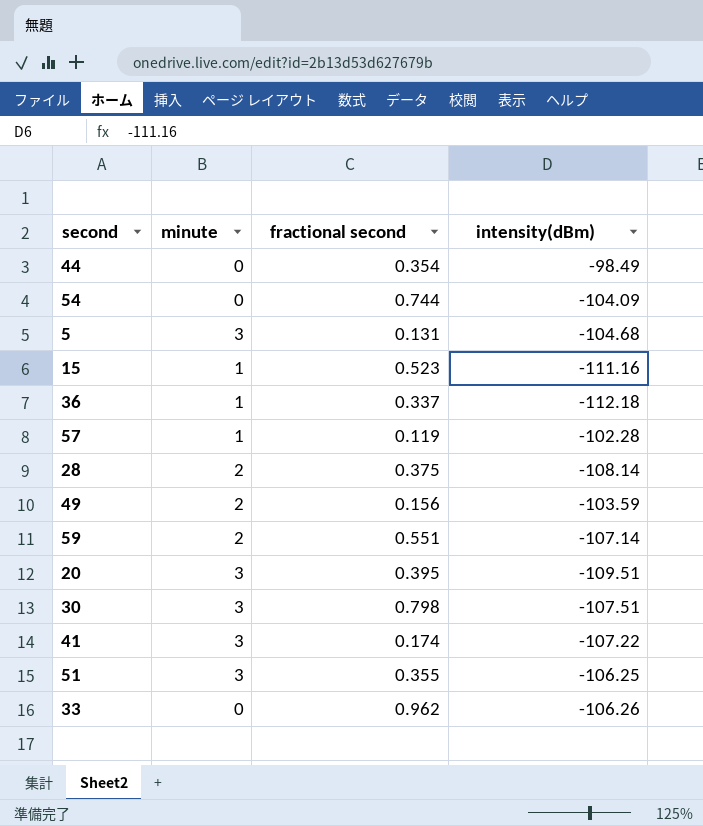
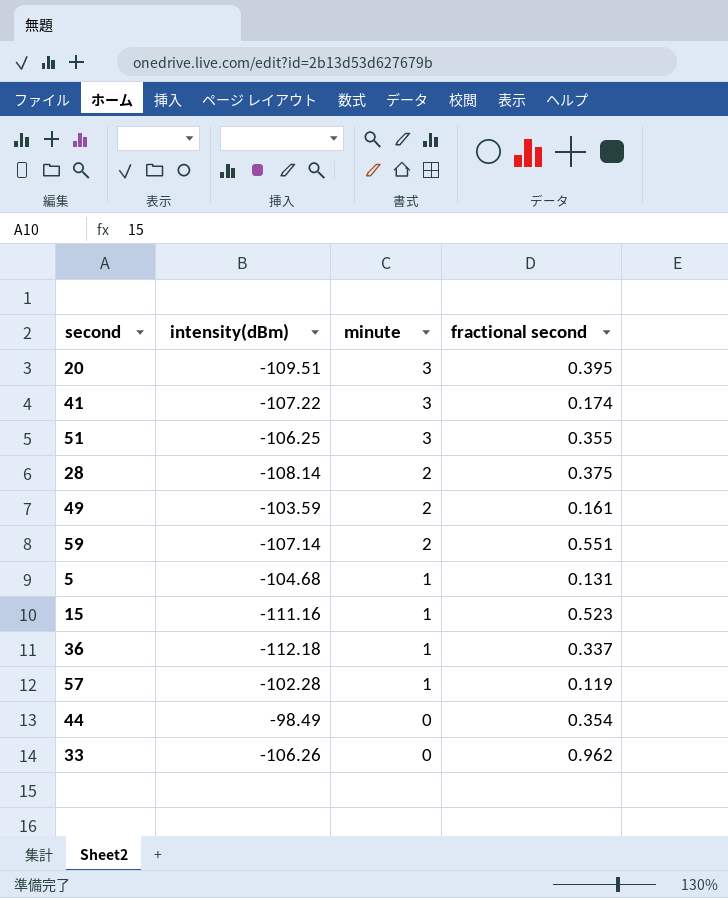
row order: none -> minute descending
column intensity(dBm) | position: 4 -> 2
row 54: 0 | 0.744 | -104.09 -> none
row 30: 3 | 0.798 | -107.51 -> none
49 | fractional second: 0.156 -> 0.161
5 | minute: 3 -> 1

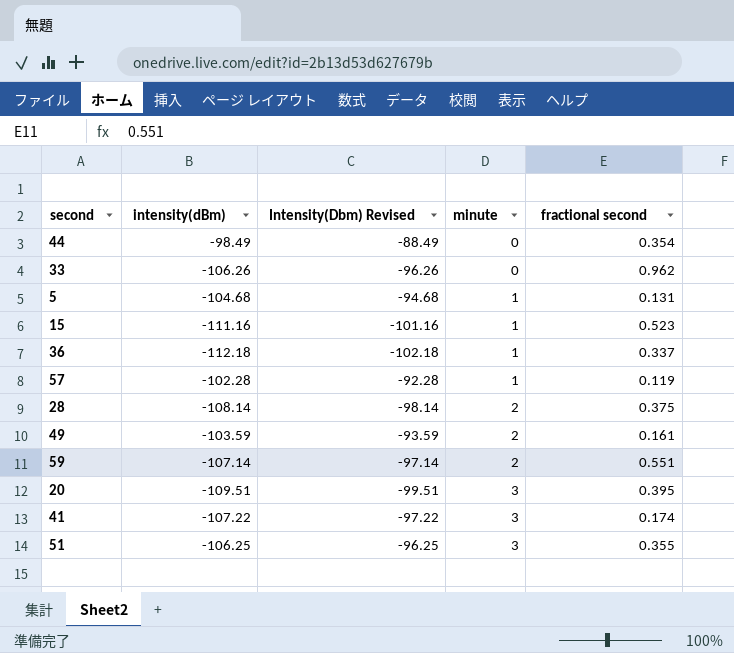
row order: minute descending -> minute ascending
column Intensity(Dbm) Revised | formula: none -> [intensity(dBm)] + 10

